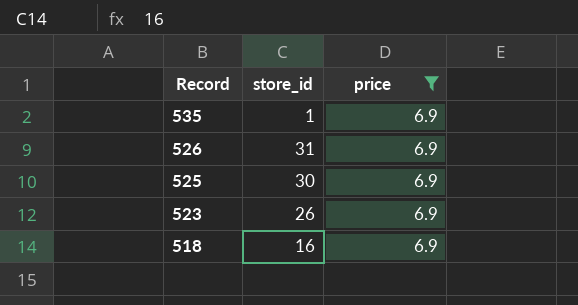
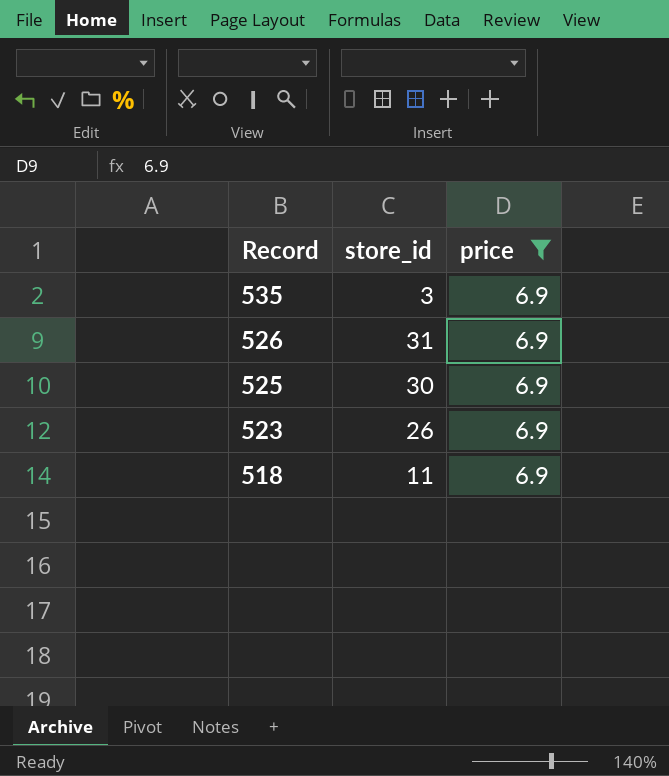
535 | store_id: 1 -> 3
518 | store_id: 16 -> 11

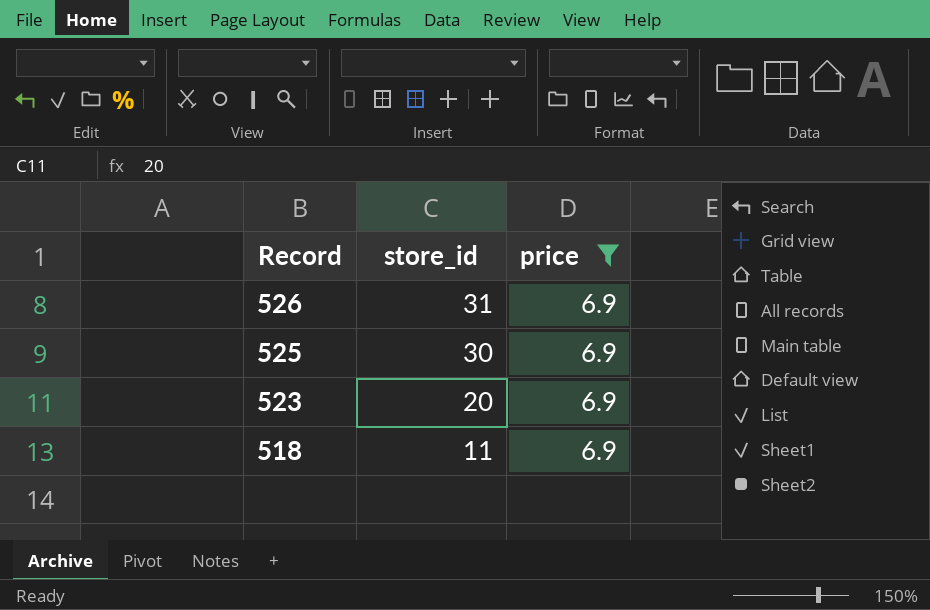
row 535: 3 | 6.9 -> none
523 | store_id: 26 -> 20

